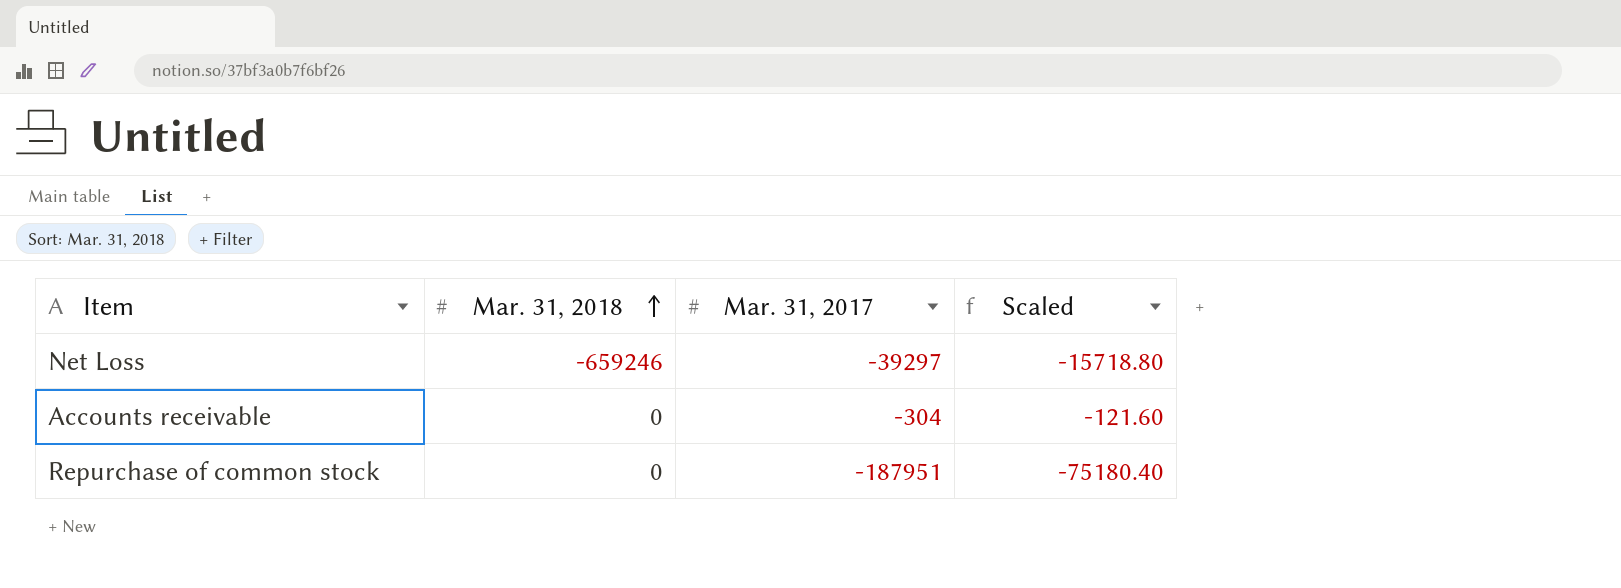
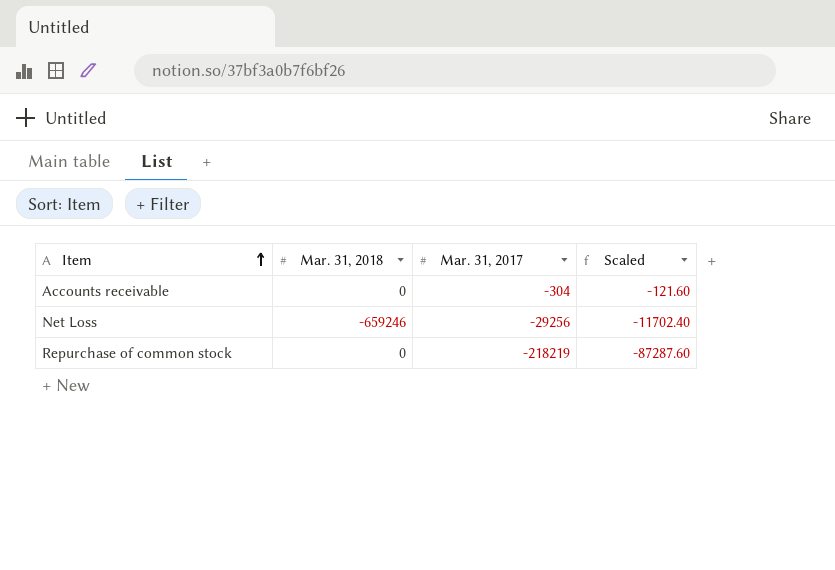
row order: Mar. 31, 2018 ascending -> Item ascending
Net Loss | Mar. 31, 2017: -39297 -> -29256
Net Loss | Scaled: -15718.80 -> -11702.40
Repurchase of common stock | Mar. 31, 2017: -187951 -> -218219
Repurchase of common stock | Scaled: -75180.40 -> -87287.60

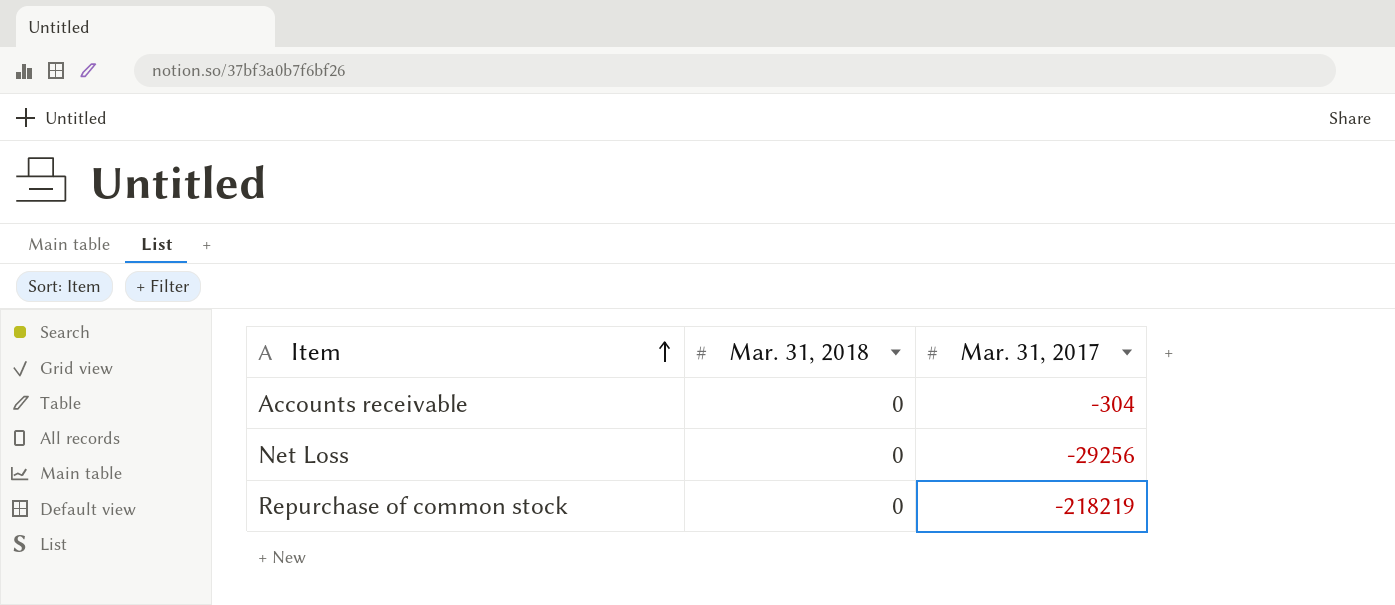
column Scaled | formula: [Mar. 31, 2017] * 0.4 -> none
Net Loss | Mar. 31, 2018: -659246 -> 0

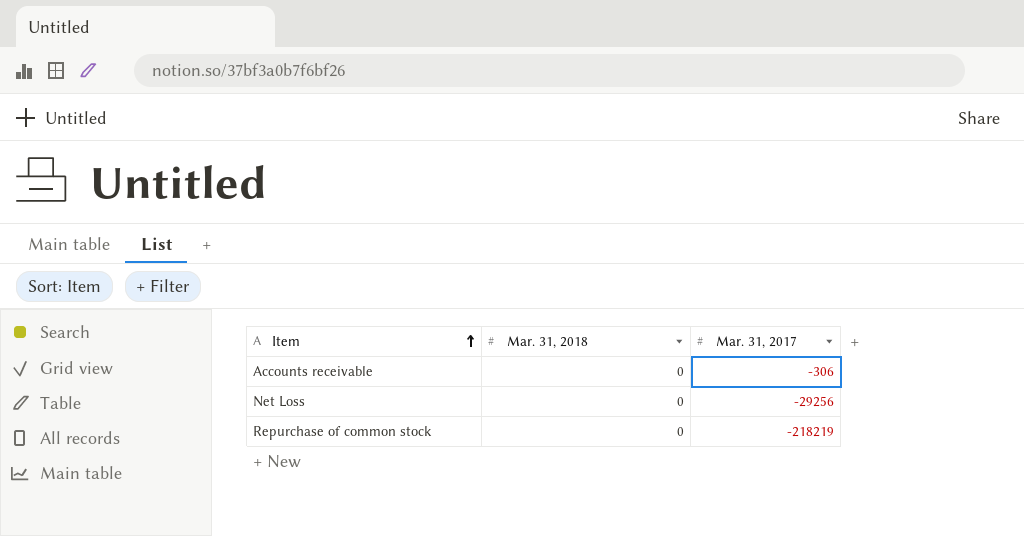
Accounts receivable | Mar. 31, 2017: -304 -> -306

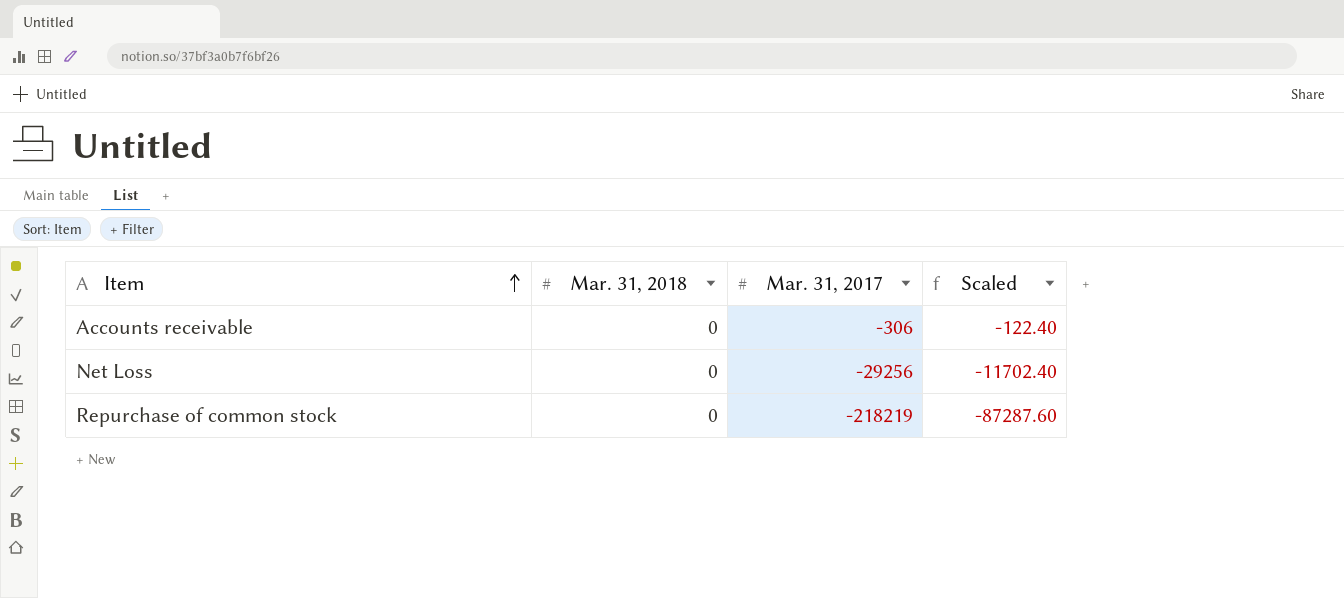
column Scaled | formula: none -> [Mar. 31, 2017] * 0.4

